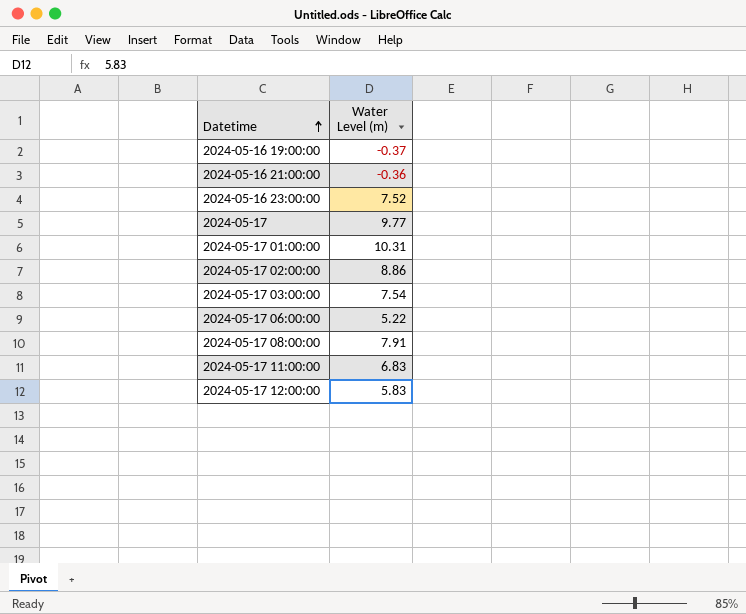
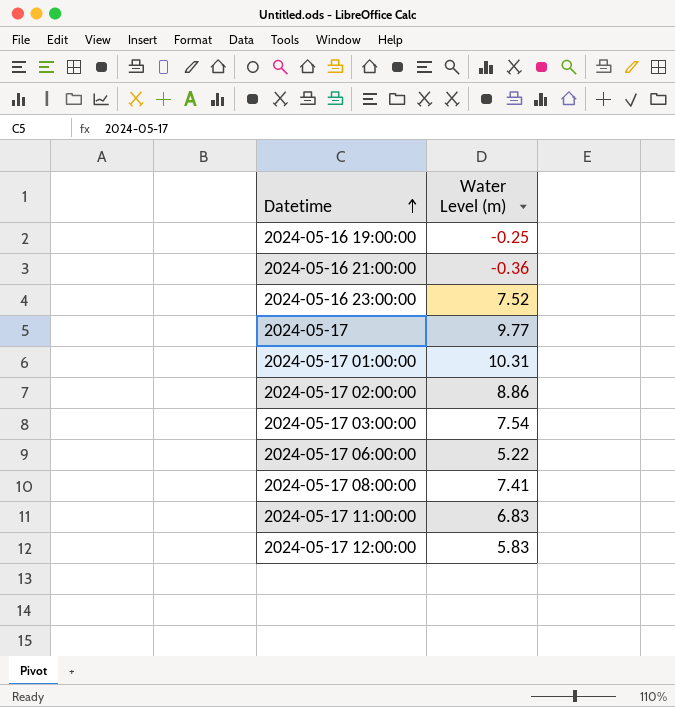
2024-05-16 19:00:00 | Water Level (m): -0.37 -> -0.25
2024-05-17 08:00:00 | Water Level (m): 7.91 -> 7.41

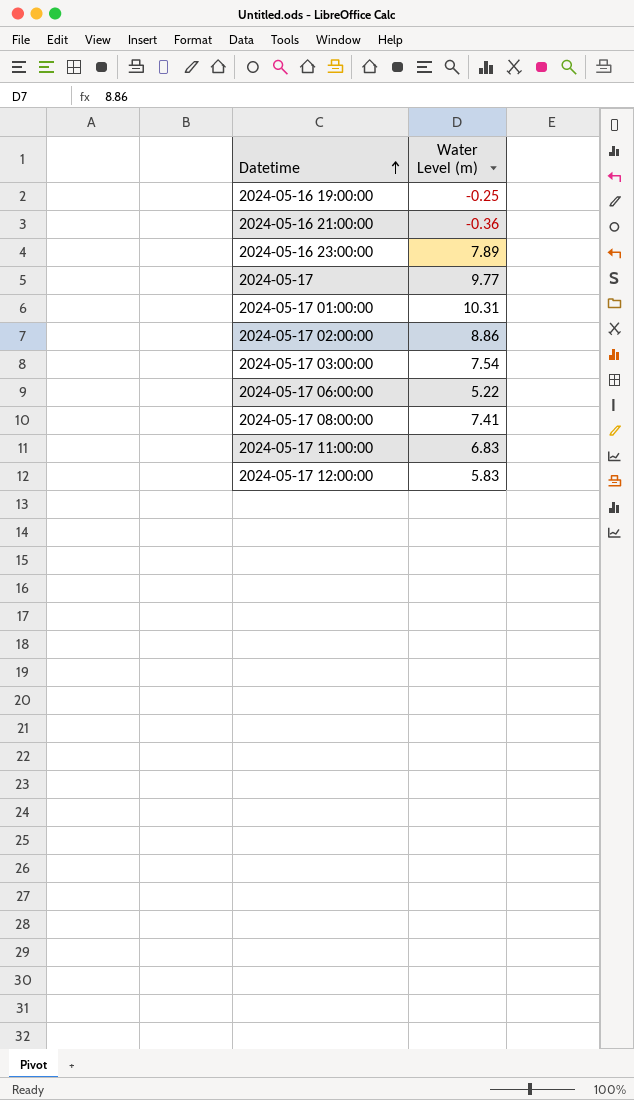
2024-05-16 23:00:00 | Water Level (m): 7.52 -> 7.89

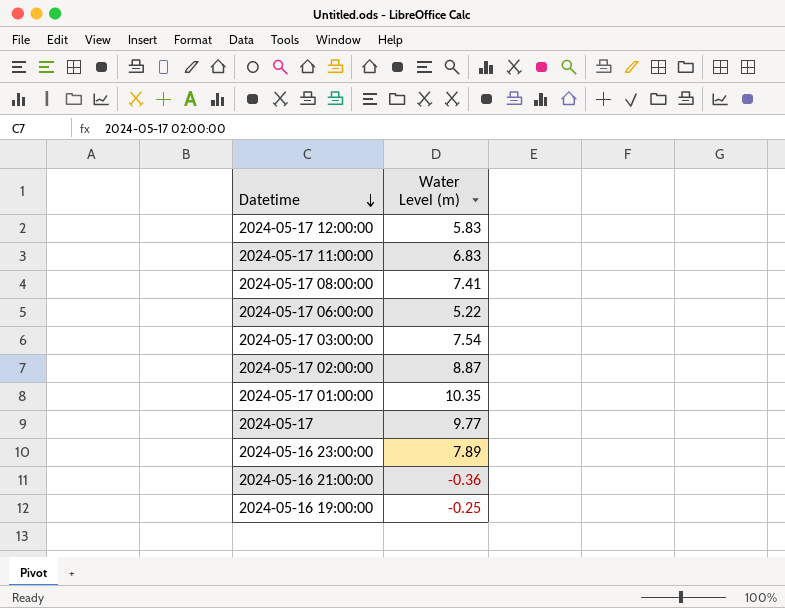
row order: Datetime ascending -> Datetime descending
2024-05-17 02:00:00 | Water Level (m): 8.86 -> 8.87
2024-05-17 01:00:00 | Water Level (m): 10.31 -> 10.35

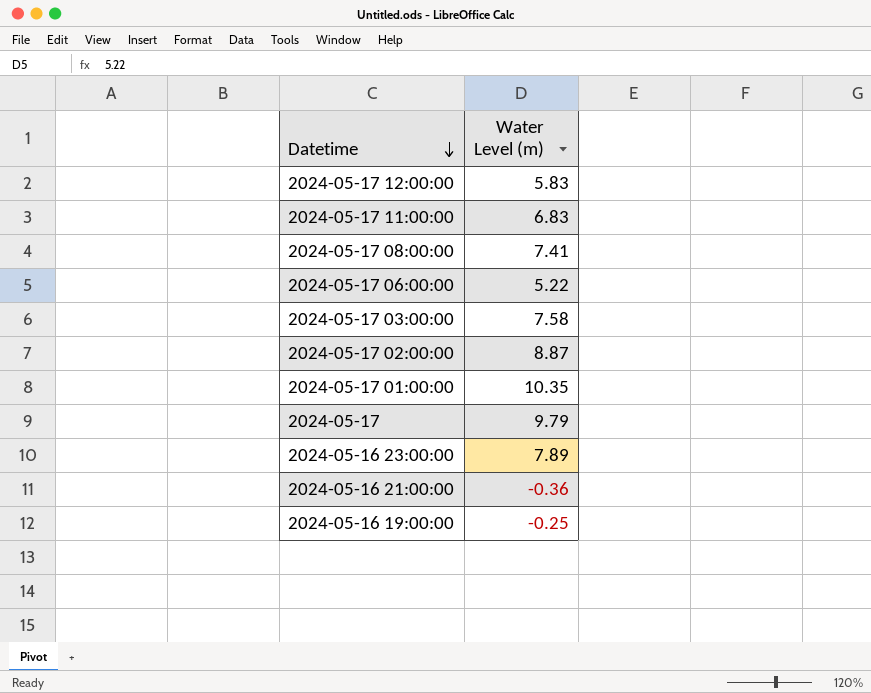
2024-05-17 03:00:00 | Water Level (m): 7.54 -> 7.58
2024-05-17 | Water Level (m): 9.77 -> 9.79

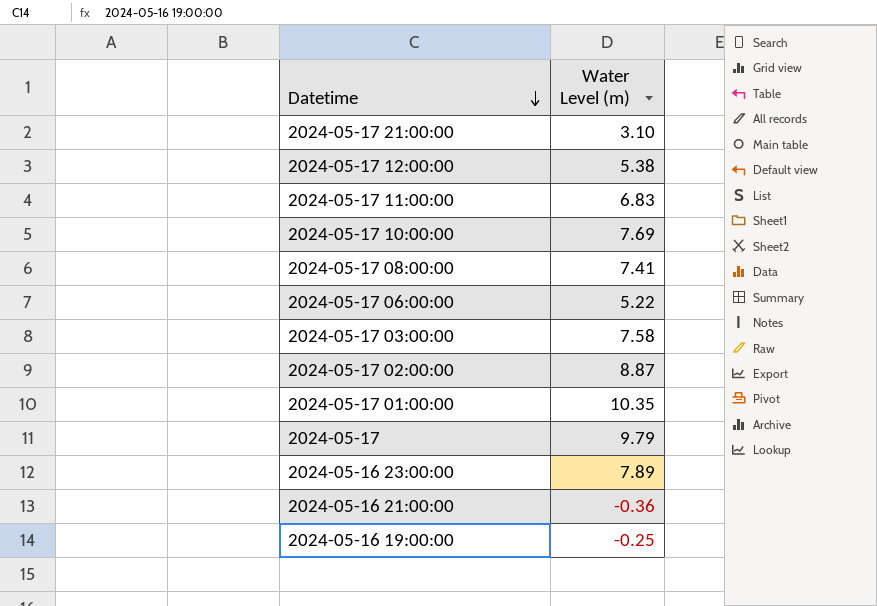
row 2024-05-17 21:00:00: none -> 3.10
2024-05-17 12:00:00 | Water Level (m): 5.83 -> 5.38
row 2024-05-17 10:00:00: none -> 7.69

